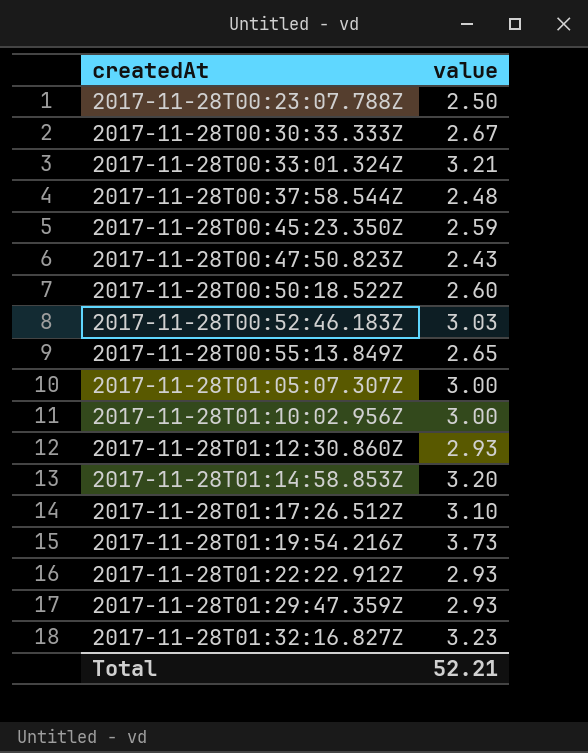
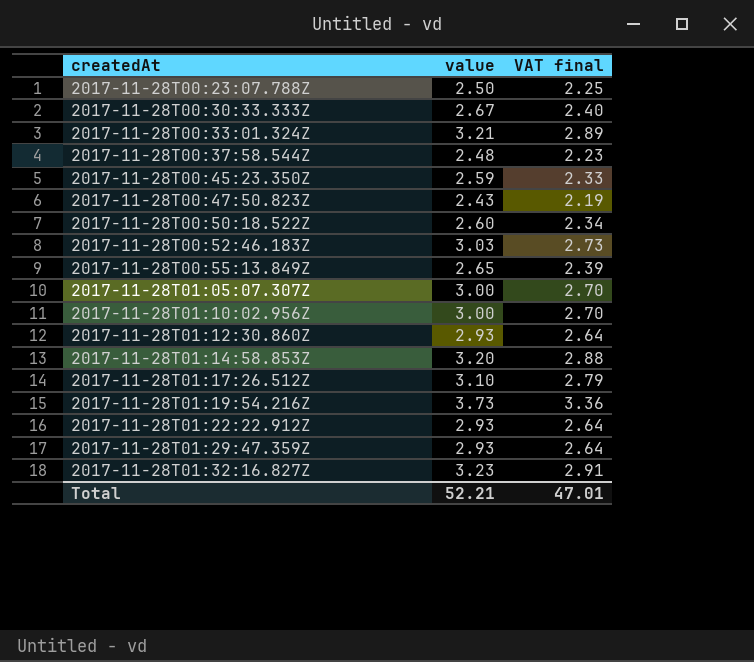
column VAT final | formula: none -> [value] * 0.9

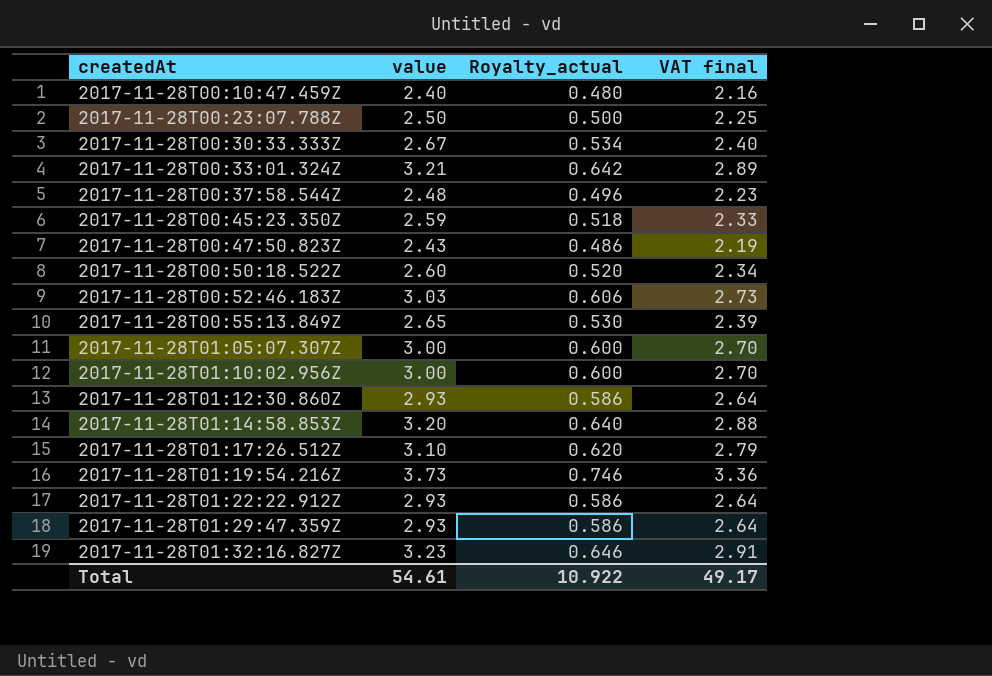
column Royalty_actual | formula: none -> [value] * 0.2
row 2017-11-28T00:10:47.459Z: none -> 2.40 | 0.480 | 2.16
Total | value: 52.21 -> 54.61
Total | VAT final: 47.01 -> 49.17

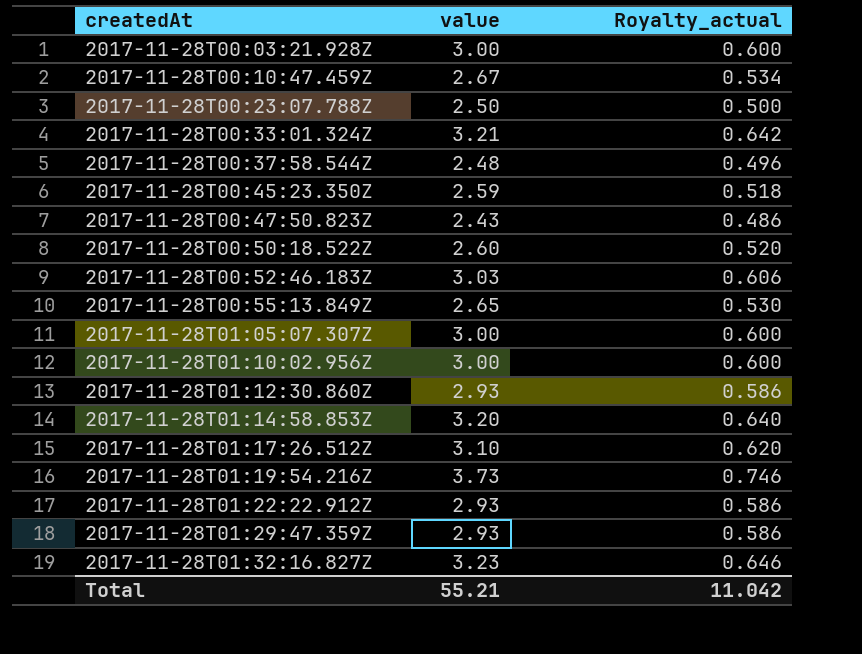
column VAT final | formula: [value] * 0.9 -> none
row 2017-11-28T00:30:33.333Z: 2.67 | 0.534 | 2.40 -> none
row 2017-11-28T00:03:21.928Z: none -> 3.00 | 0.600
2017-11-28T00:10:47.459Z | value: 2.40 -> 2.67
2017-11-28T00:10:47.459Z | Royalty_actual: 0.480 -> 0.534
Total | value: 54.61 -> 55.21
Total | Royalty_actual: 10.922 -> 11.042

